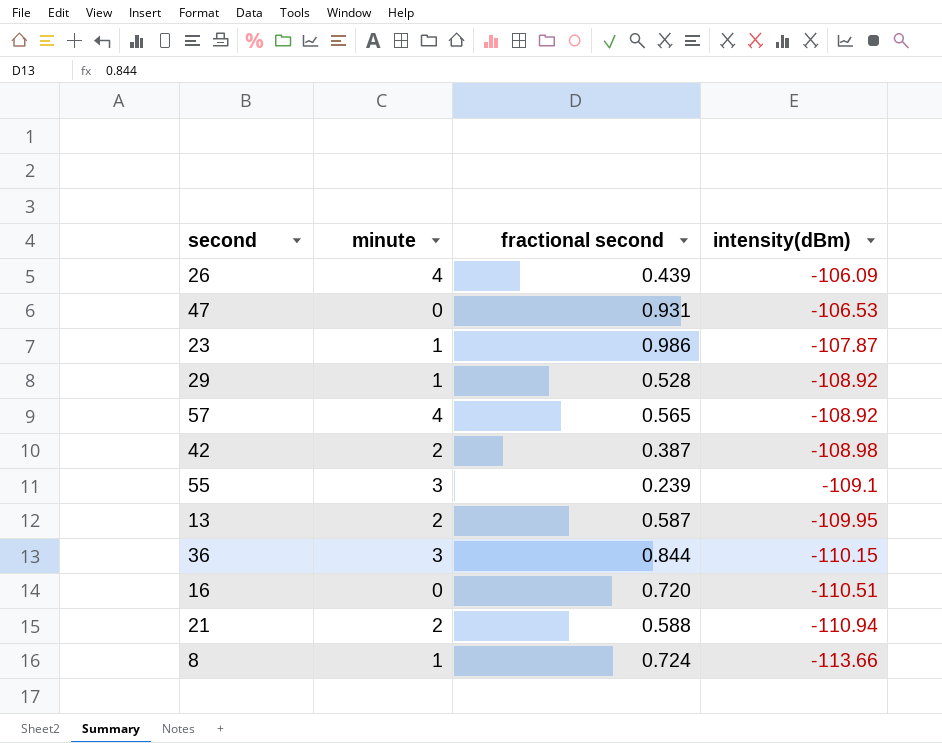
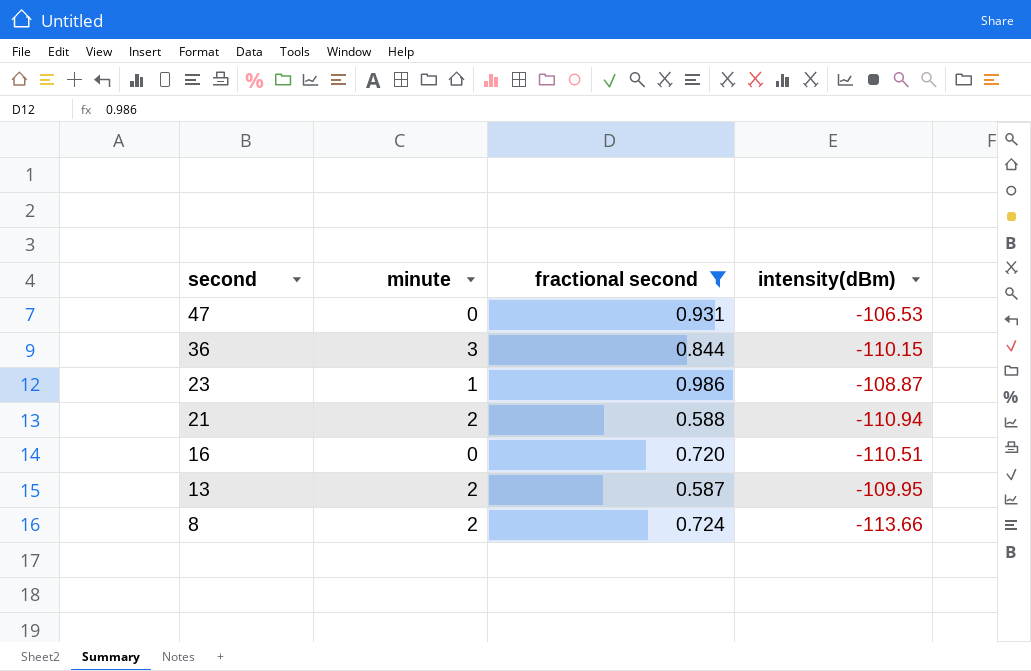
filter: none -> fractional second >= 0.587
row order: intensity(dBm) descending -> second descending
23 | intensity(dBm): -107.87 -> -108.87
8 | minute: 1 -> 2

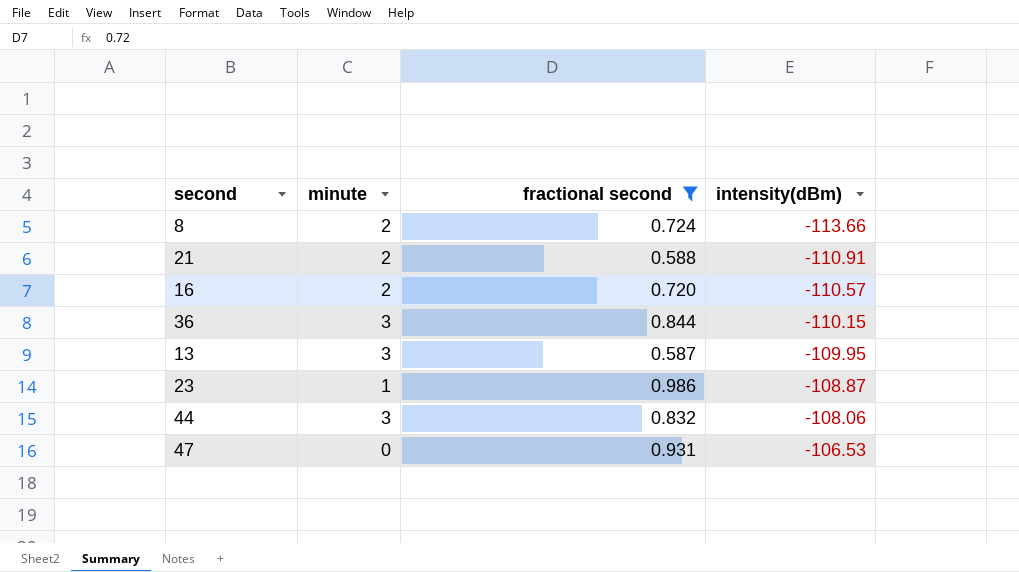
row order: second descending -> intensity(dBm) ascending
21 | intensity(dBm): -110.94 -> -110.91
16 | minute: 0 -> 2
16 | intensity(dBm): -110.51 -> -110.57
13 | minute: 2 -> 3
row 44: none -> 3 | 0.832 | -108.06

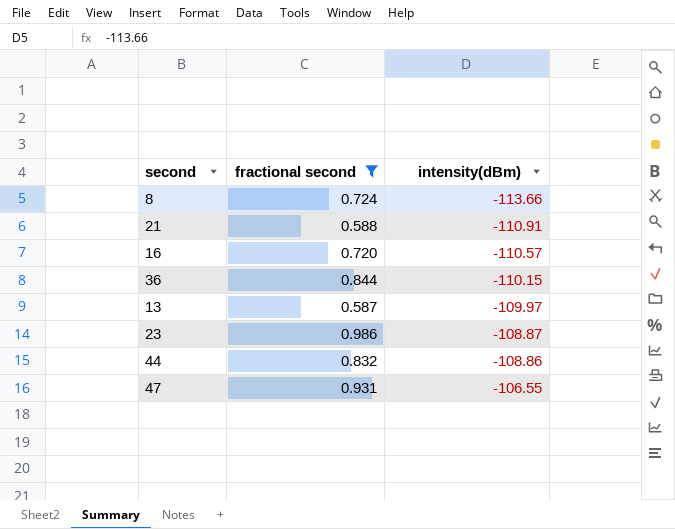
column minute | position: 2 -> none
13 | intensity(dBm): -109.95 -> -109.97
44 | intensity(dBm): -108.06 -> -108.86
47 | intensity(dBm): -106.53 -> -106.55

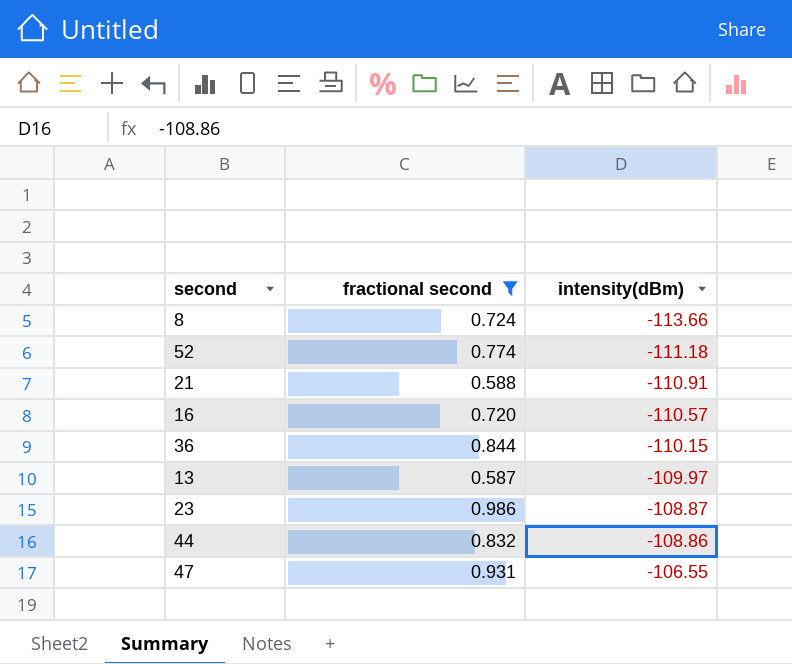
row 52: none -> 0.774 | -111.18

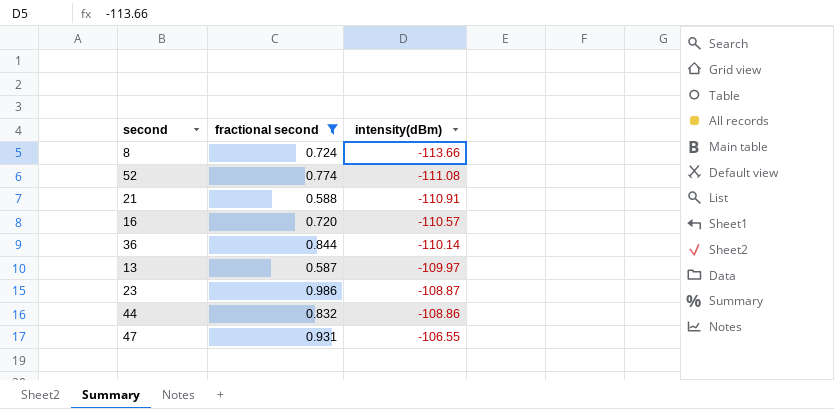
52 | intensity(dBm): -111.18 -> -111.08
36 | intensity(dBm): -110.15 -> -110.14

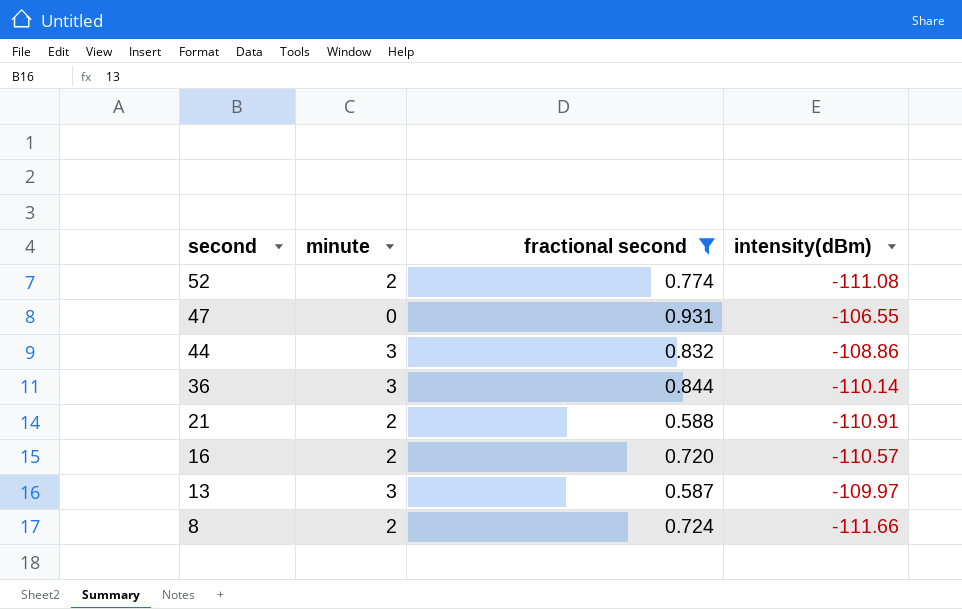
row order: intensity(dBm) ascending -> second descending
column minute | position: none -> 2
row 23: 0.986 | -108.87 -> none
8 | intensity(dBm): -113.66 -> -111.66

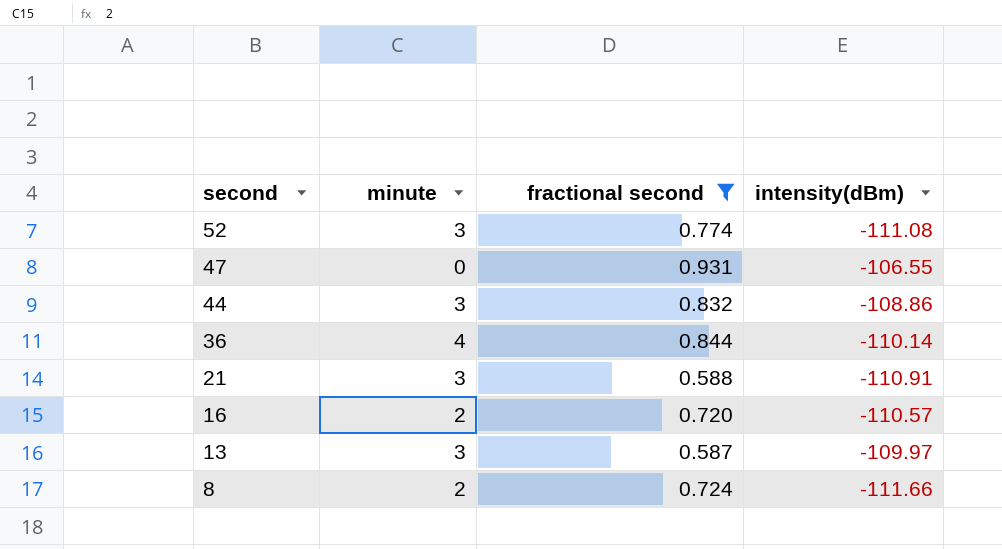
52 | minute: 2 -> 3
36 | minute: 3 -> 4
21 | minute: 2 -> 3

